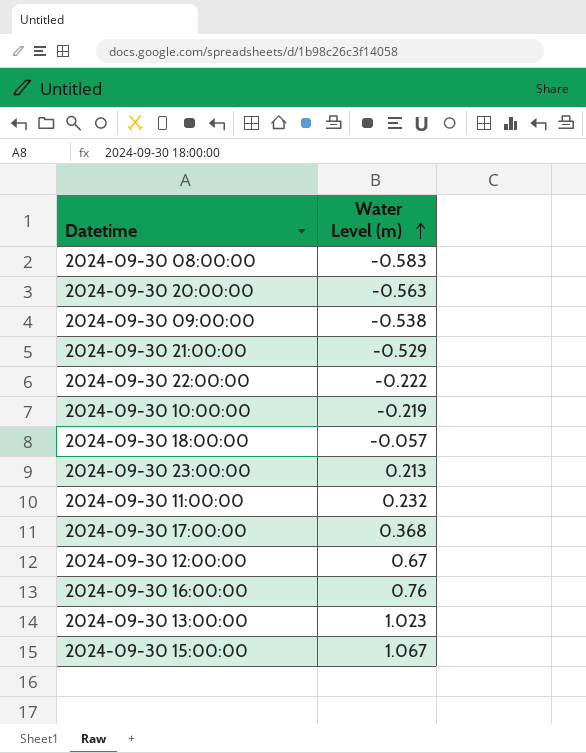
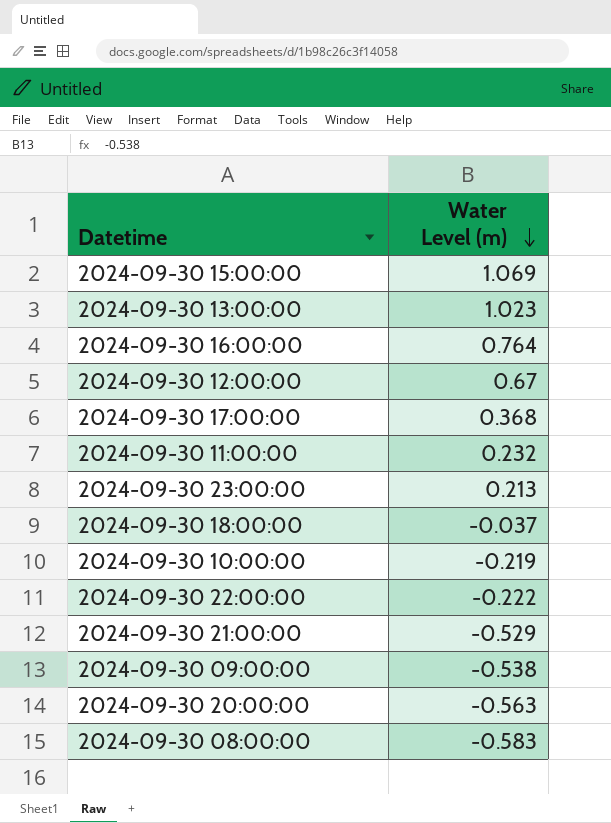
row order: Water Level (m) ascending -> Water Level (m) descending
2024-09-30 15:00:00 | Water Level (m): 1.067 -> 1.069
2024-09-30 16:00:00 | Water Level (m): 0.76 -> 0.764
2024-09-30 18:00:00 | Water Level (m): -0.057 -> -0.037

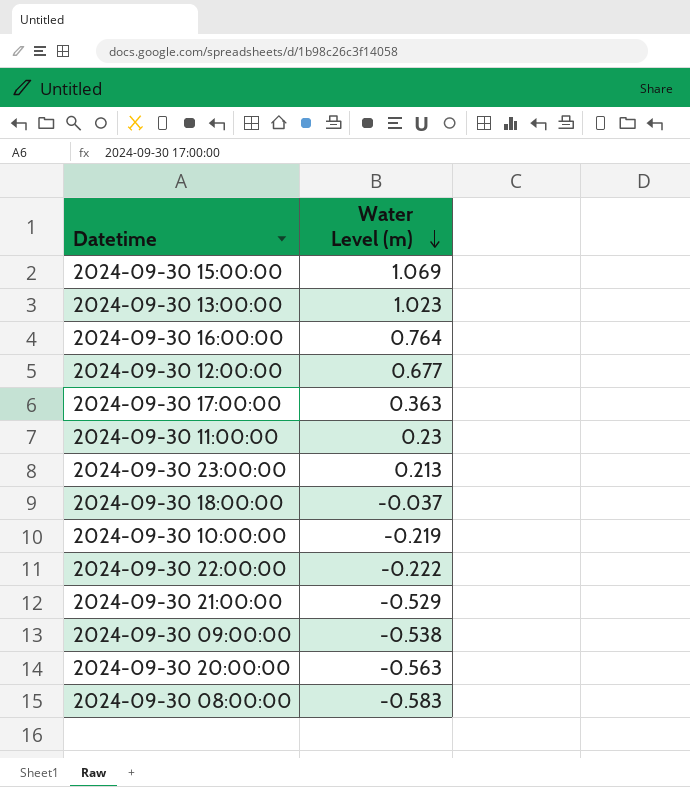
2024-09-30 12:00:00 | Water Level (m): 0.67 -> 0.677
2024-09-30 17:00:00 | Water Level (m): 0.368 -> 0.363
2024-09-30 11:00:00 | Water Level (m): 0.232 -> 0.23

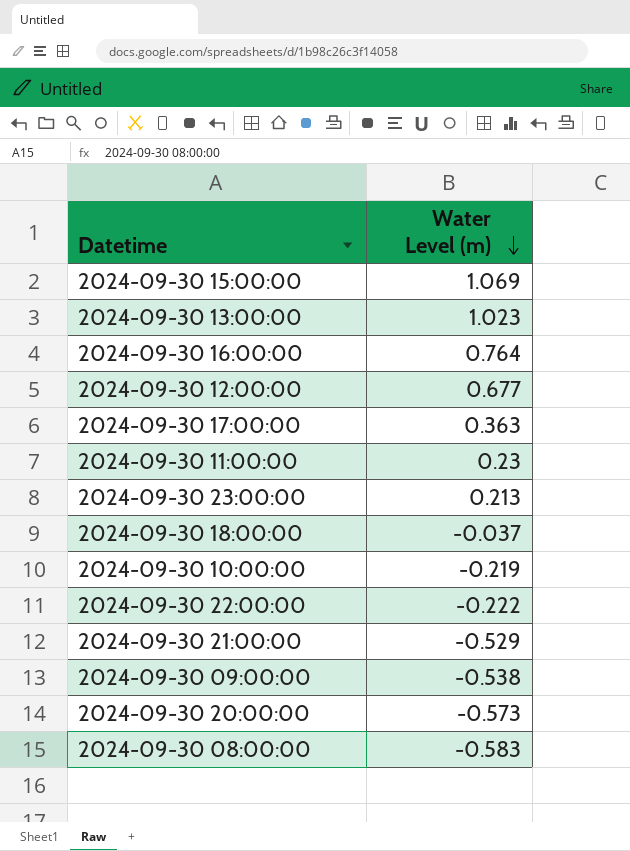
2024-09-30 20:00:00 | Water Level (m): -0.563 -> -0.573

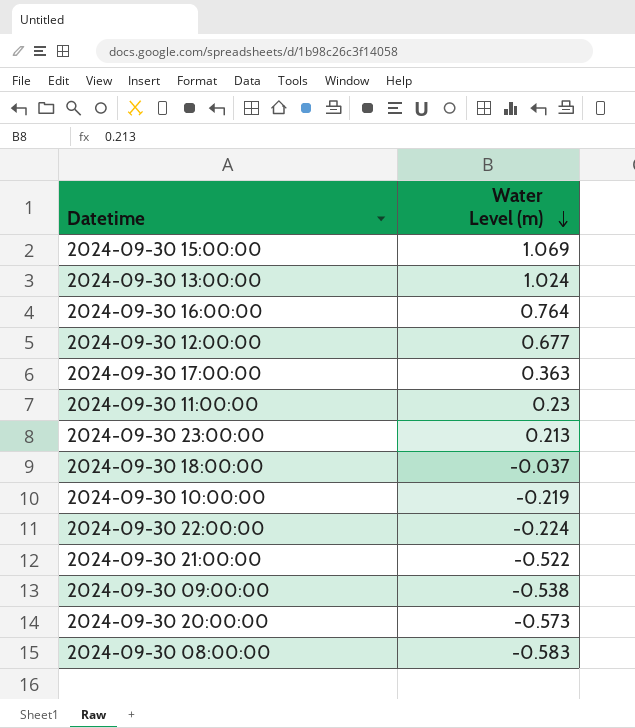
2024-09-30 13:00:00 | Water Level (m): 1.023 -> 1.024
2024-09-30 22:00:00 | Water Level (m): -0.222 -> -0.224
2024-09-30 21:00:00 | Water Level (m): -0.529 -> -0.522

